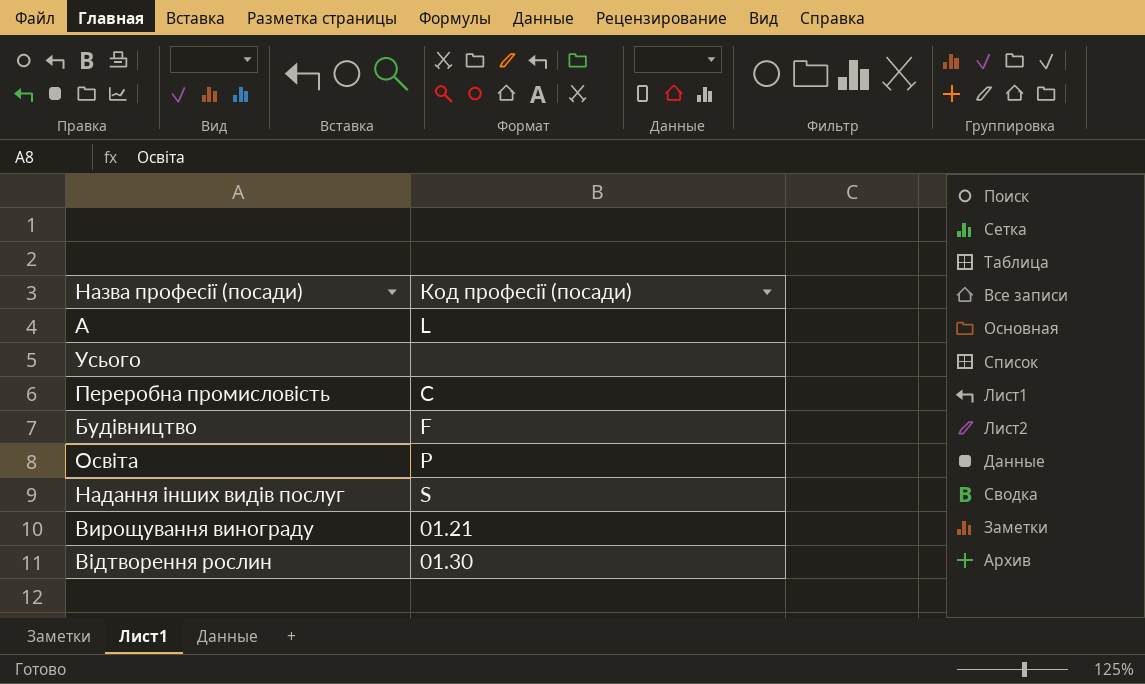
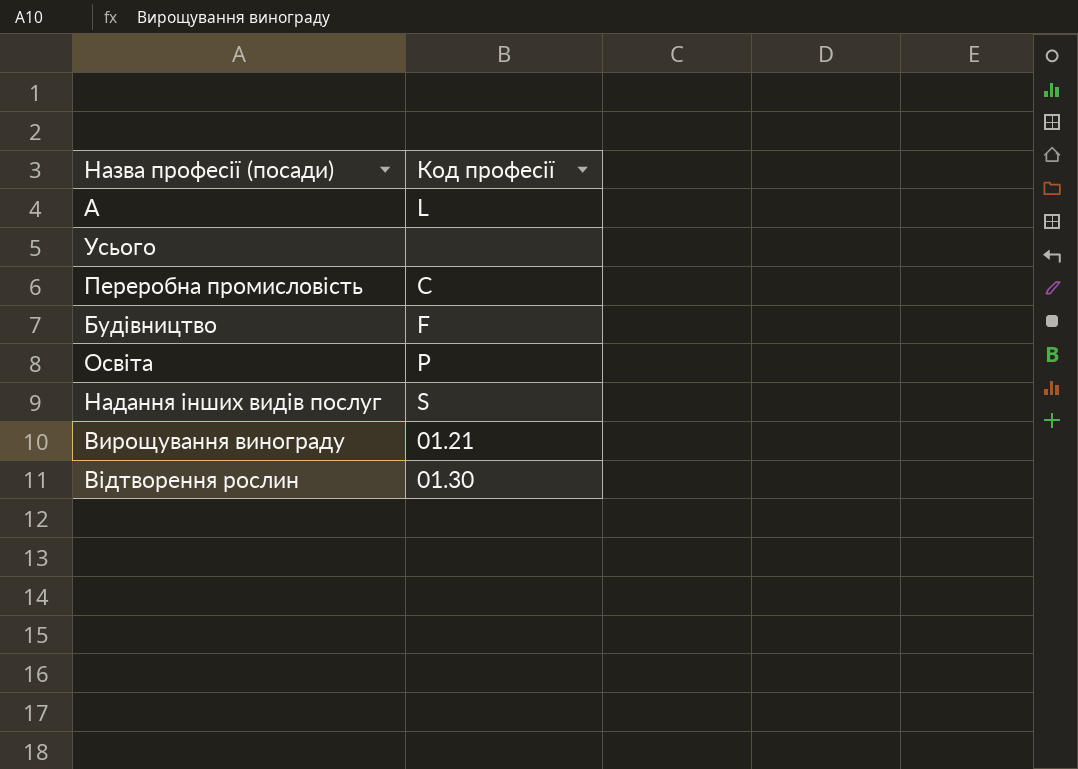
column name: Код професії (посади) -> Код професії

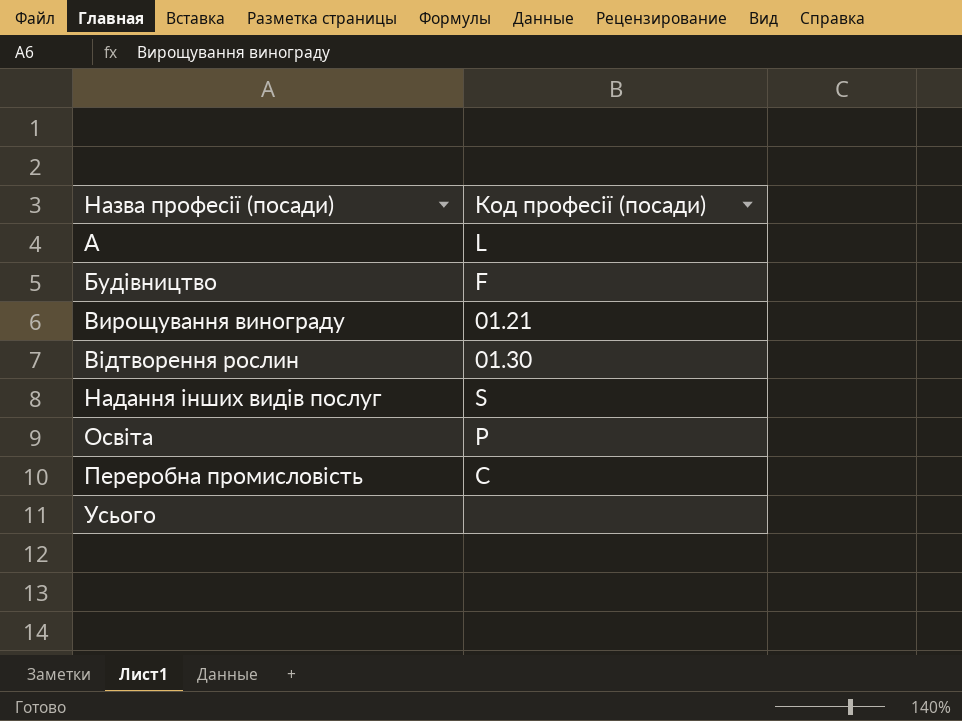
row order: none -> Назва професії (посади) ascending
column name: Код професії -> Код професії (посади)

